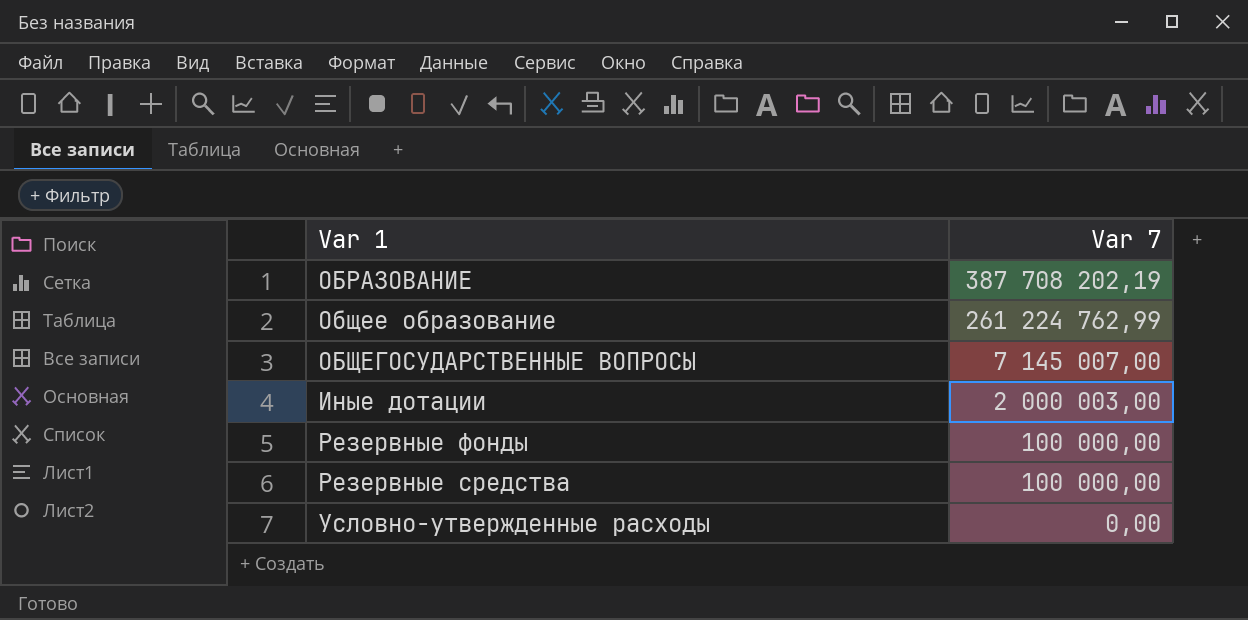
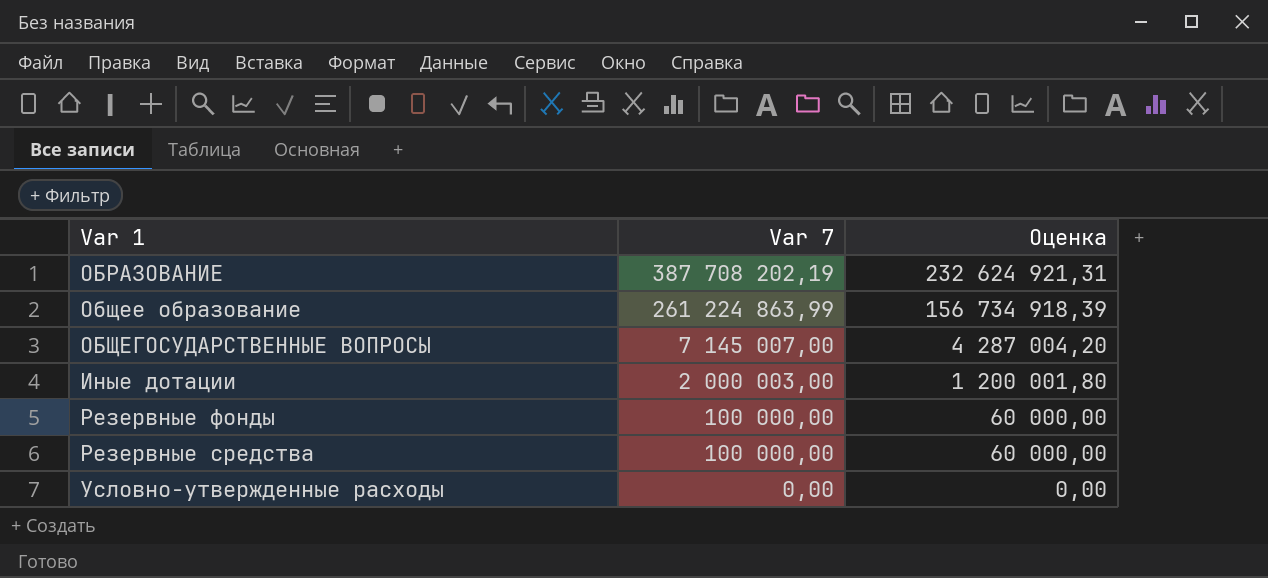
column Оценка | formula: none -> [Var 7] * 0,6
Общее образование | Var 7: 261 224 762,99 -> 261 224 863,99

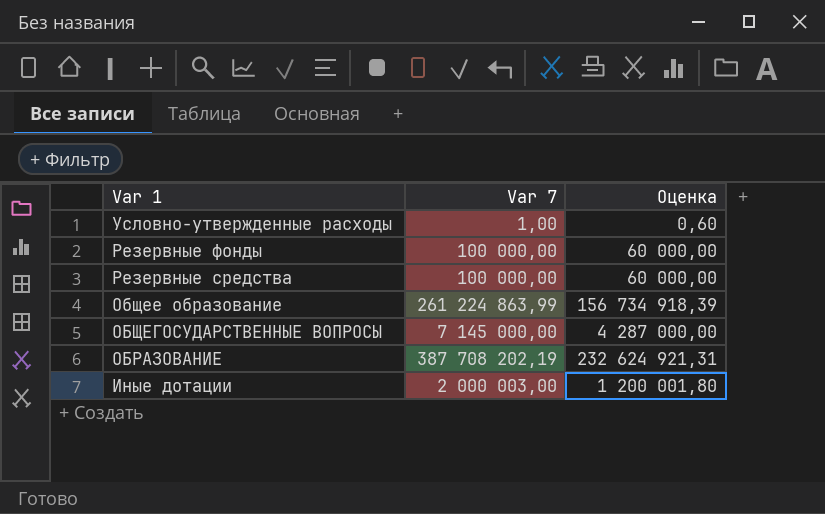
row order: Var 7 descending -> Var 1 descending
Условно-утвержденные расходы | Var 7: 0,00 -> 1,00
Условно-утвержденные расходы | Оценка: 0,00 -> 0,60
ОБЩЕГОСУДАРСТВЕННЫЕ ВОПРОСЫ | Var 7: 7 145 007,00 -> 7 145 000,00
ОБЩЕГОСУДАРСТВЕННЫЕ ВОПРОСЫ | Оценка: 4 287 004,20 -> 4 287 000,00

